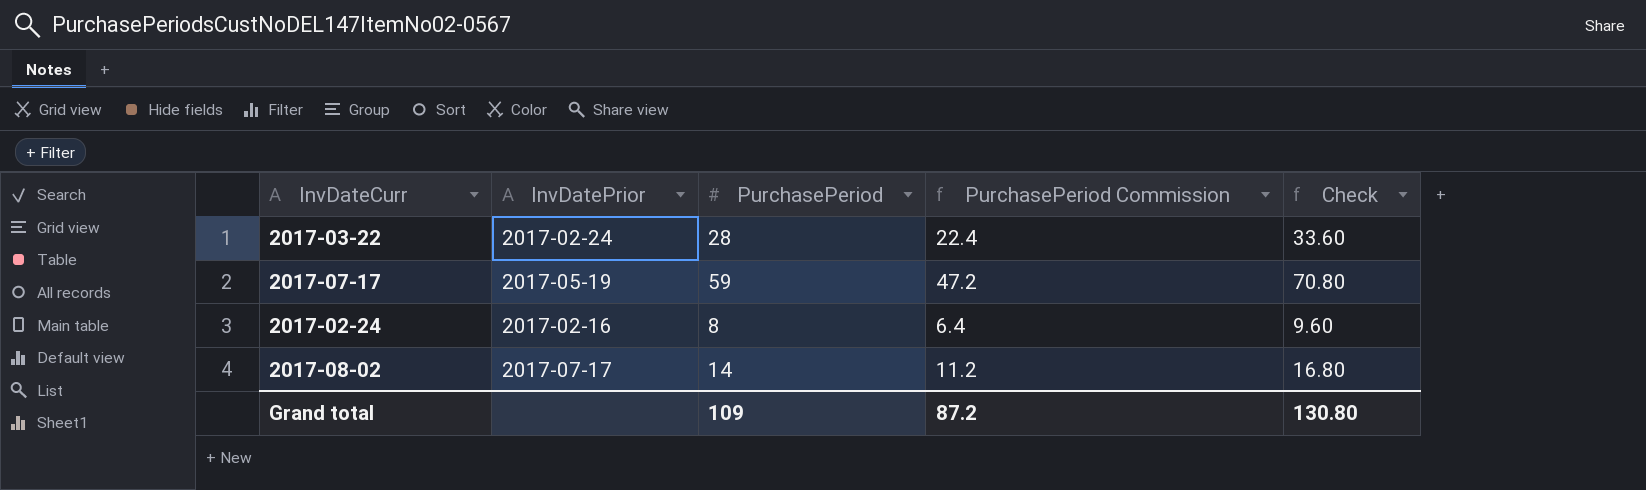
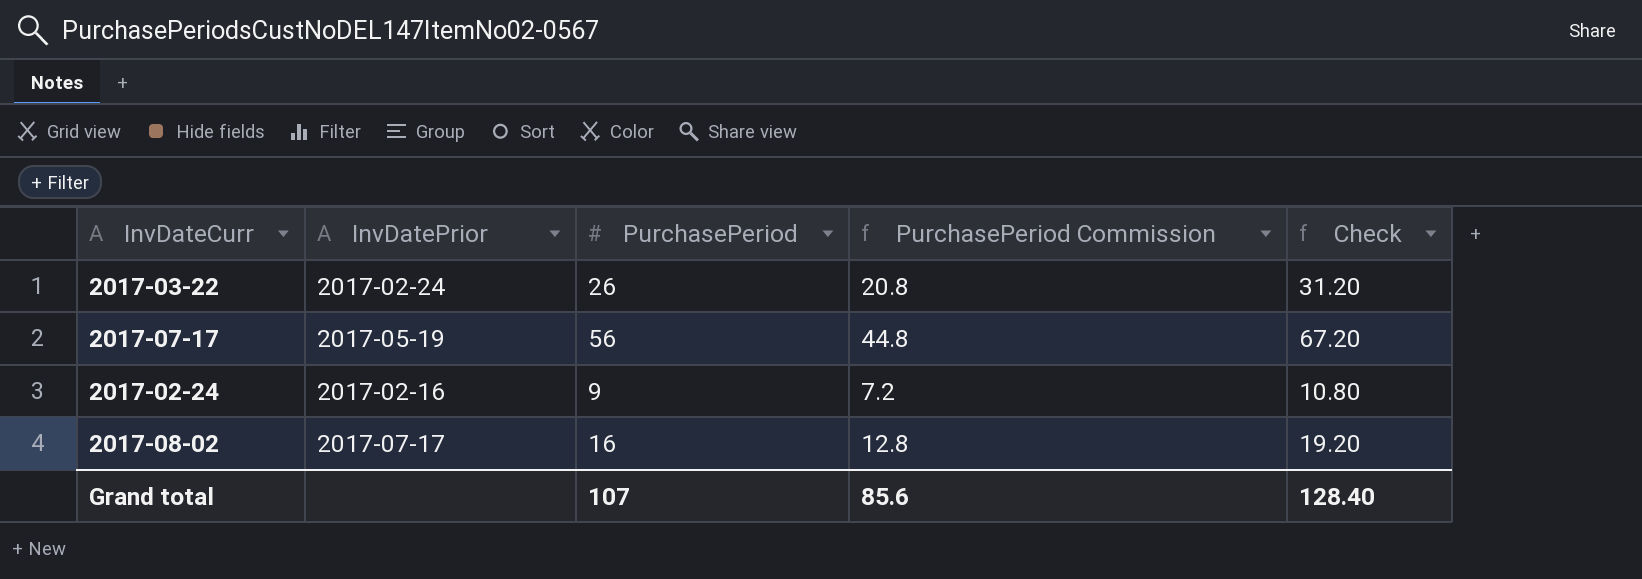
2017-03-22 | PurchasePeriod: 28 -> 26
2017-03-22 | PurchasePeriod Commission: 22.4 -> 20.8
2017-03-22 | Check: 33.60 -> 31.20
2017-07-17 | PurchasePeriod: 59 -> 56
2017-07-17 | PurchasePeriod Commission: 47.2 -> 44.8
2017-07-17 | Check: 70.80 -> 67.20
2017-02-24 | PurchasePeriod: 8 -> 9
2017-02-24 | PurchasePeriod Commission: 6.4 -> 7.2
2017-02-24 | Check: 9.60 -> 10.80
2017-08-02 | PurchasePeriod: 14 -> 16
2017-08-02 | PurchasePeriod Commission: 11.2 -> 12.8
2017-08-02 | Check: 16.80 -> 19.20
Grand total | PurchasePeriod: 109 -> 107
Grand total | PurchasePeriod Commission: 87.2 -> 85.6
Grand total | Check: 130.80 -> 128.40

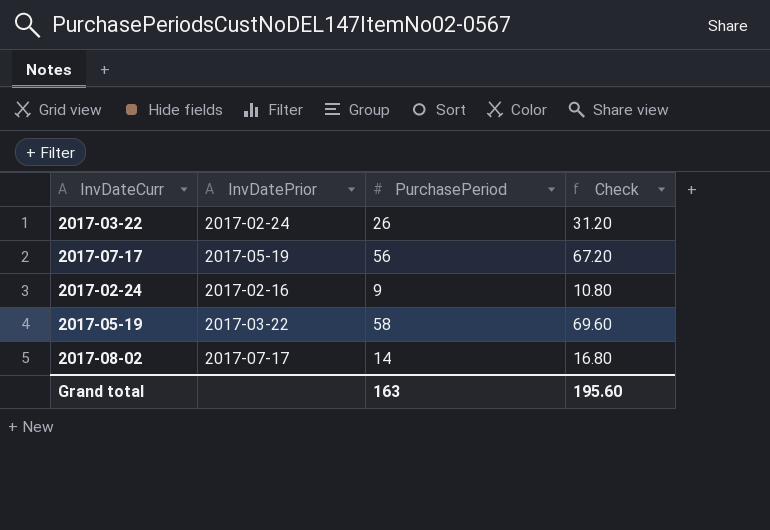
column PurchasePeriod Commission | formula: [PurchasePeriod] * 0.8 -> none
row 2017-05-19: none -> 2017-03-22 | 58 | 69.60
2017-08-02 | PurchasePeriod: 16 -> 14
2017-08-02 | Check: 19.20 -> 16.80
Grand total | PurchasePeriod: 107 -> 163
Grand total | Check: 128.40 -> 195.60

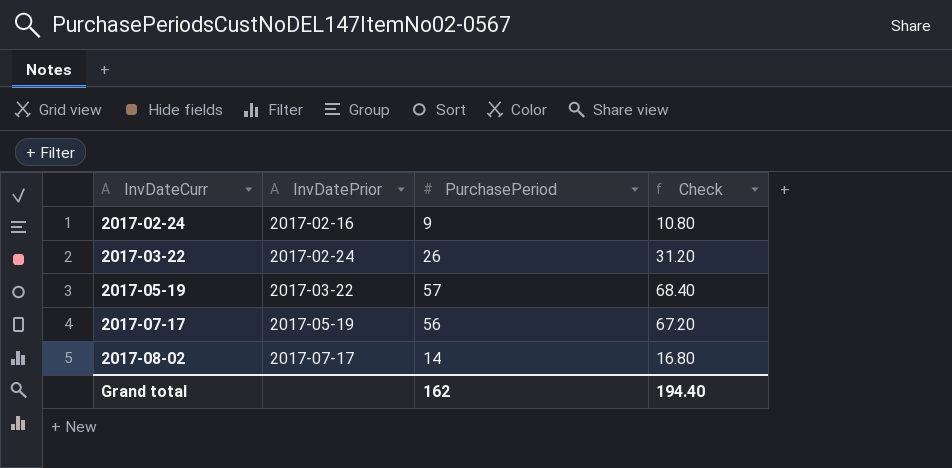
row order: none -> InvDateCurr ascending
2017-05-19 | PurchasePeriod: 58 -> 57
2017-05-19 | Check: 69.60 -> 68.40
Grand total | PurchasePeriod: 163 -> 162
Grand total | Check: 195.60 -> 194.40

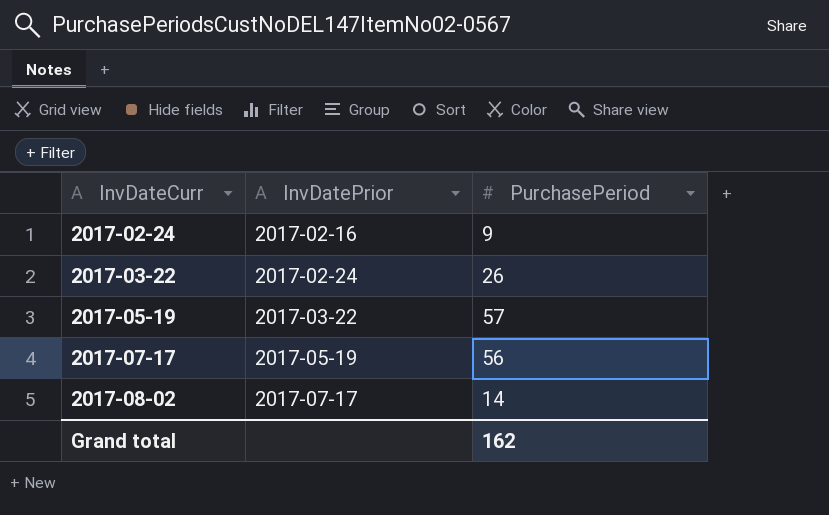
column Check | formula: [PurchasePeriod] * 1.2 -> none

